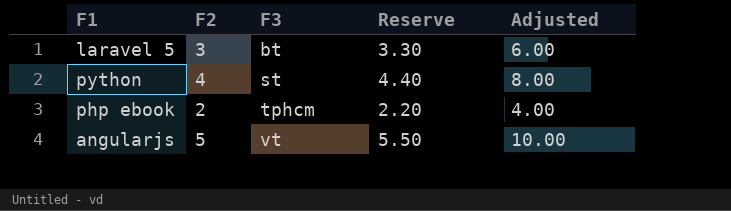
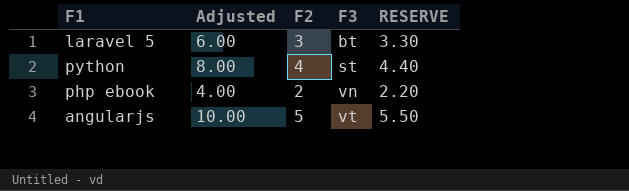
column Adjusted | position: 5 -> 2
column name: Reserve -> RESERVE
php ebook | F3: tphcm -> vn

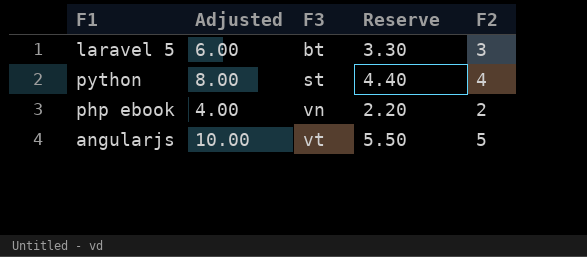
column name: RESERVE -> Reserve
column F2 | position: 3 -> 5

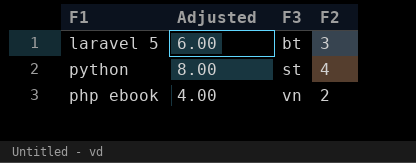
column Reserve | formula: [F2] * 1.1 -> none
row angularjs: 10.00 | vt | 5.50 | 5 -> none

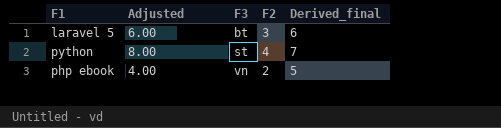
column Derived_final | formula: none -> [F2] + 3

